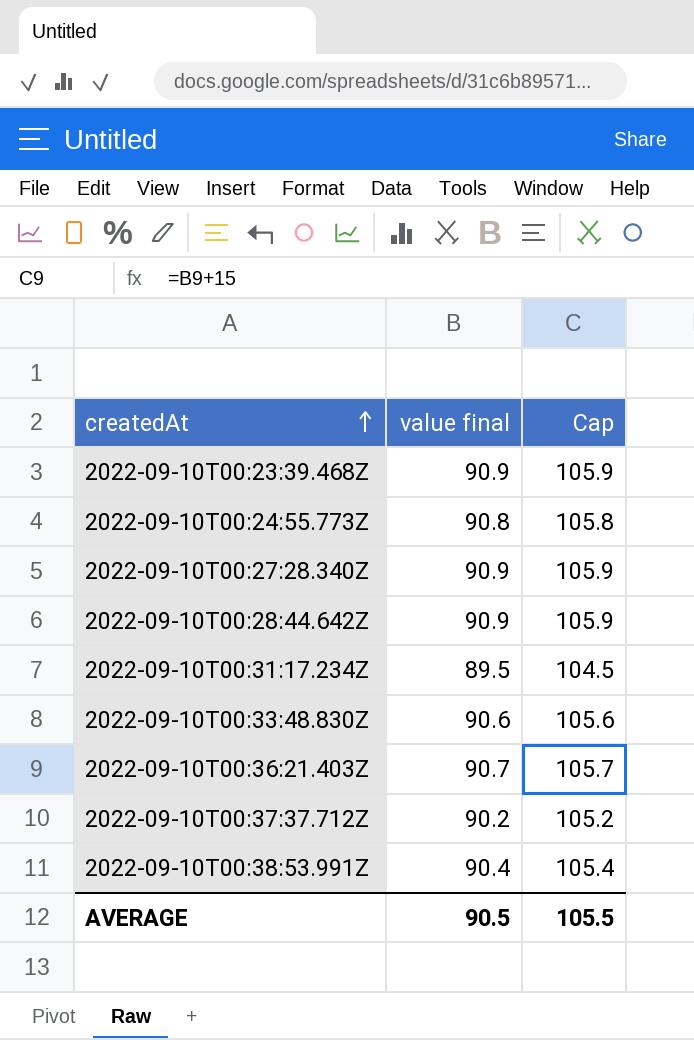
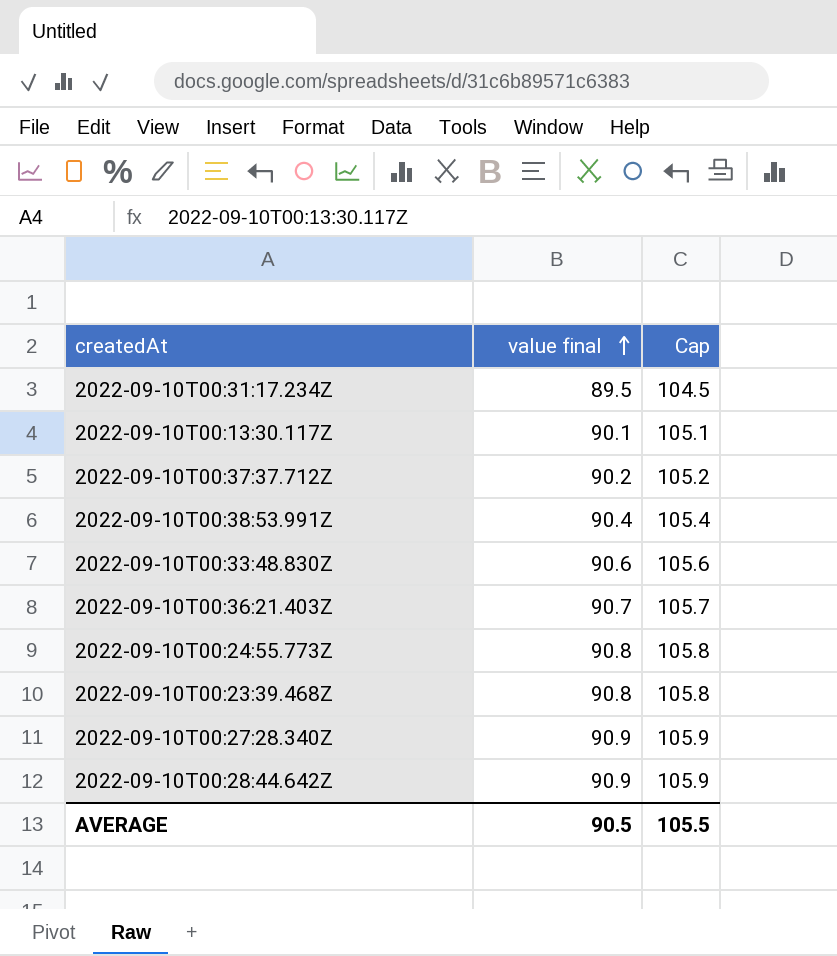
row order: createdAt ascending -> value final ascending
row 2022-09-10T00:13:30.117Z: none -> 90.1 | 105.1
2022-09-10T00:23:39.468Z | value final: 90.9 -> 90.8
2022-09-10T00:23:39.468Z | Cap: 105.9 -> 105.8

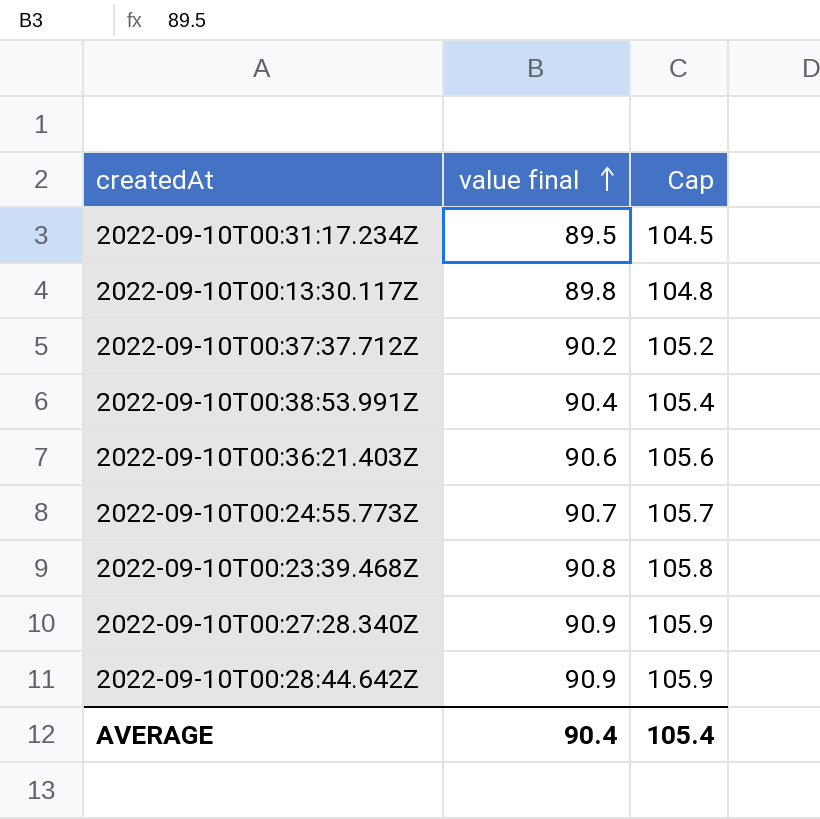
row 2022-09-10T00:33:48.830Z: 90.6 | 105.6 -> none
2022-09-10T00:13:30.117Z | value final: 90.1 -> 89.8
2022-09-10T00:13:30.117Z | Cap: 105.1 -> 104.8
2022-09-10T00:36:21.403Z | value final: 90.7 -> 90.6
2022-09-10T00:36:21.403Z | Cap: 105.7 -> 105.6
2022-09-10T00:24:55.773Z | value final: 90.8 -> 90.7
2022-09-10T00:24:55.773Z | Cap: 105.8 -> 105.7
AVERAGE | value final: 90.5 -> 90.4
AVERAGE | Cap: 105.5 -> 105.4

